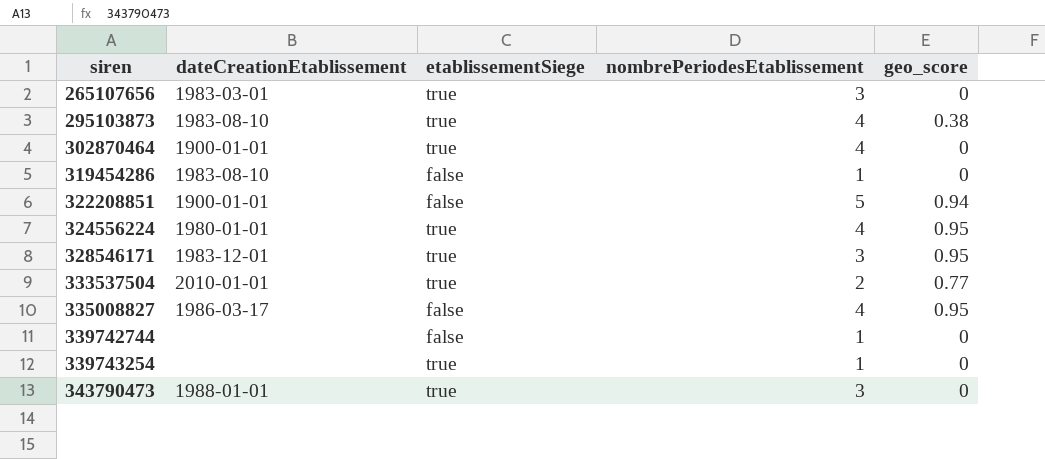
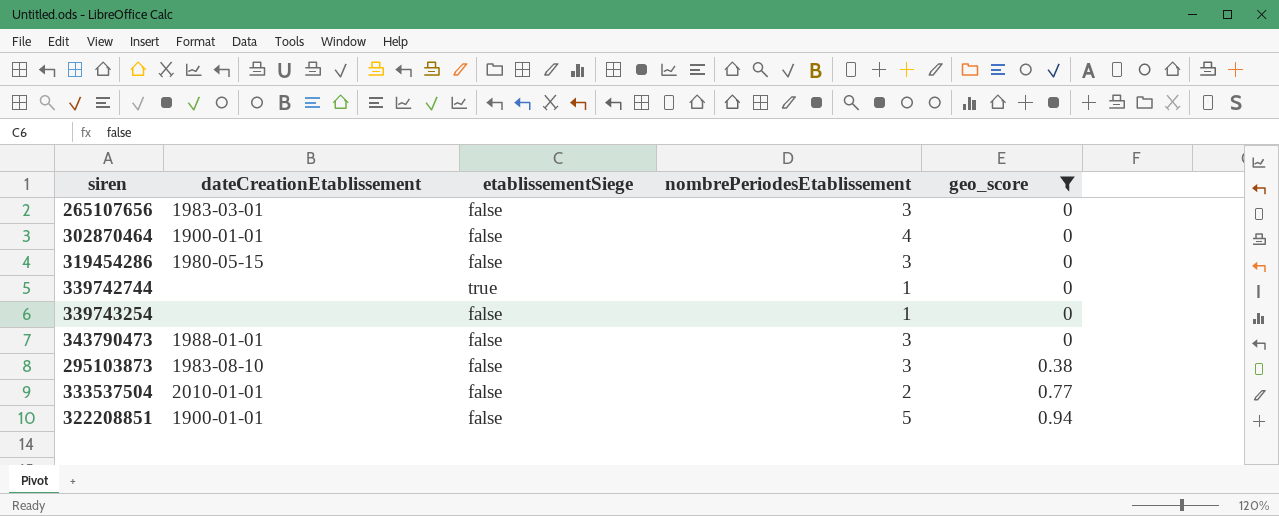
filter: none -> geo_score != 0.95
row order: siren ascending -> geo_score ascending
265107656 | etablissementSiege: true -> false
302870464 | etablissementSiege: true -> false
319454286 | dateCreationEtablissement: 1983-08-10 -> 1980-05-15
319454286 | nombrePeriodesEtablissement: 1 -> 3
339742744 | etablissementSiege: false -> true
339743254 | etablissementSiege: true -> false
343790473 | etablissementSiege: true -> false
295103873 | etablissementSiege: true -> false
295103873 | nombrePeriodesEtablissement: 4 -> 3
333537504 | etablissementSiege: true -> false

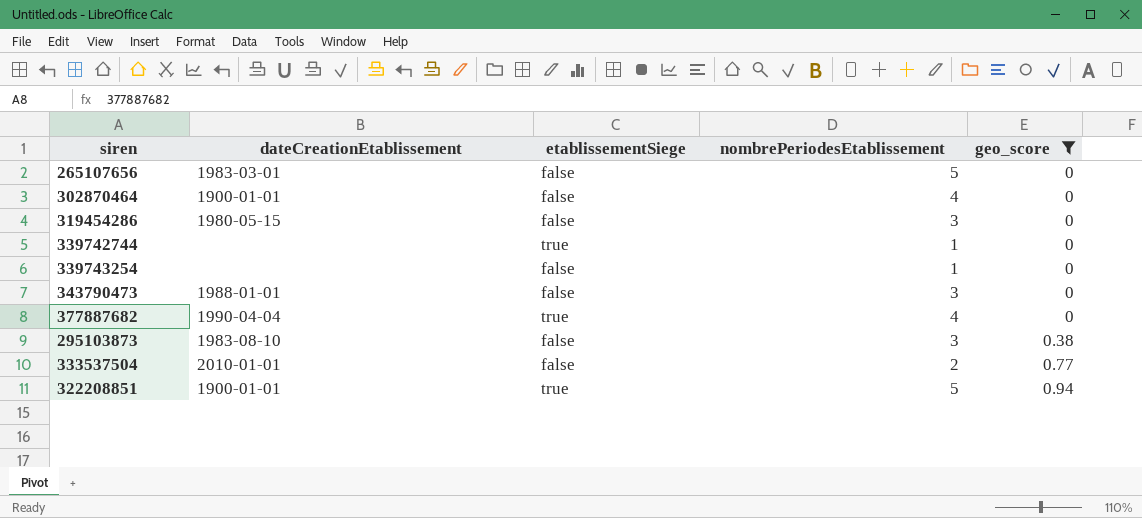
265107656 | nombrePeriodesEtablissement: 3 -> 5
row 377887682: none -> 1990-04-04 | true | 4 | 0
322208851 | etablissementSiege: false -> true

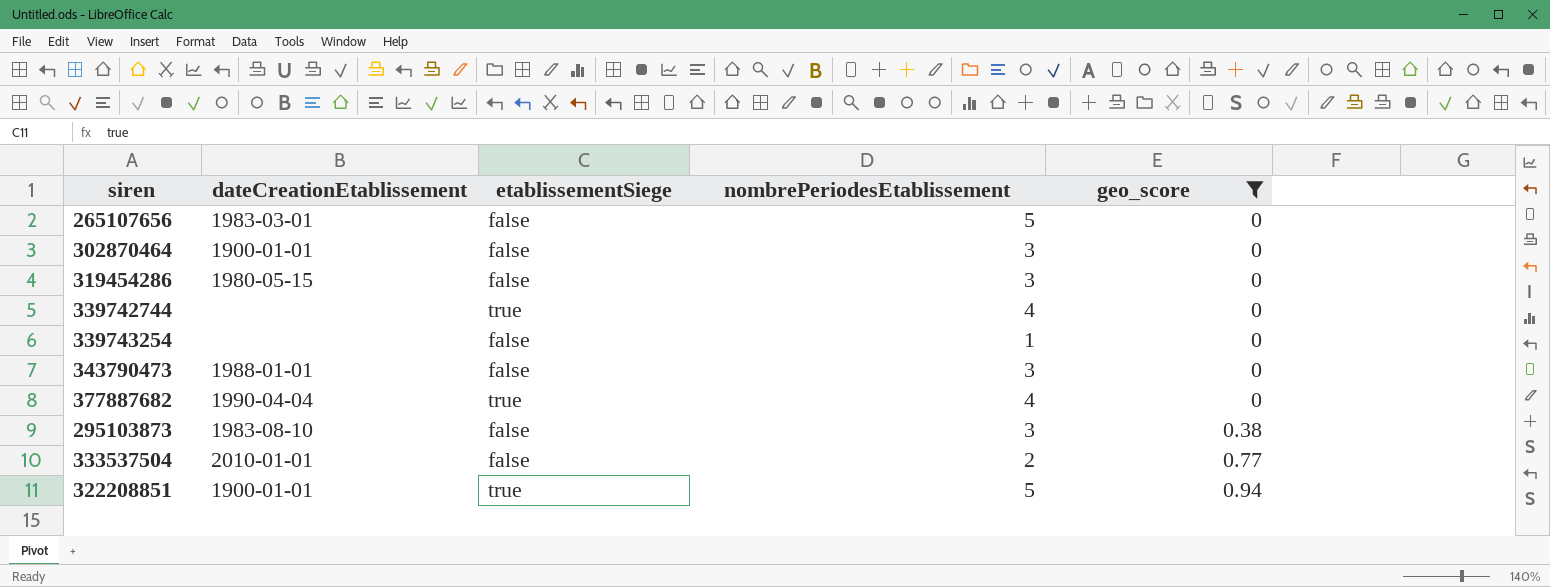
302870464 | nombrePeriodesEtablissement: 4 -> 3
339742744 | nombrePeriodesEtablissement: 1 -> 4

